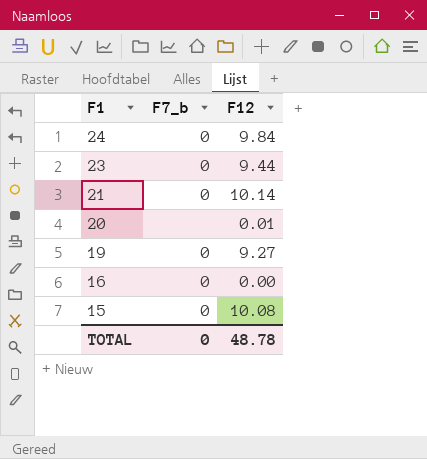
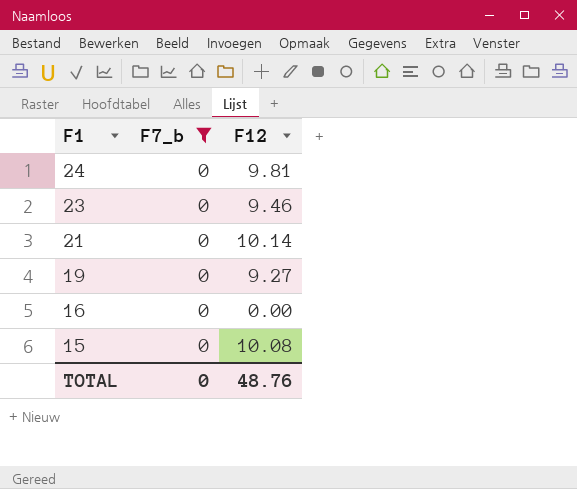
filter: none -> F7_b = 0
24 | F12: 9.84 -> 9.81
23 | F12: 9.44 -> 9.46
TOTAL | F12: 48.78 -> 48.76

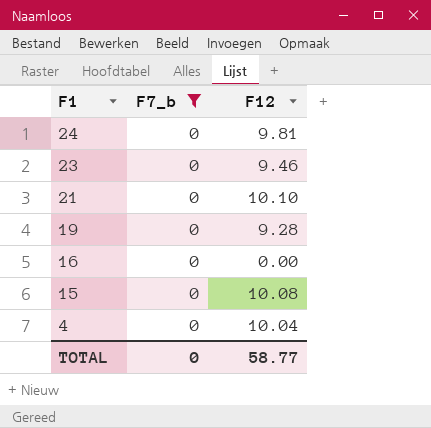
21 | F12: 10.14 -> 10.10
19 | F12: 9.27 -> 9.28
row 4: none -> 0 | 10.04
TOTAL | F12: 48.76 -> 58.77

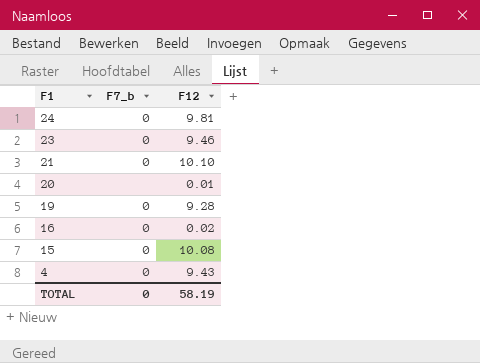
filter: F7_b = 0 -> none
16 | F12: 0.00 -> 0.02
4 | F12: 10.04 -> 9.43
TOTAL | F12: 58.77 -> 58.19

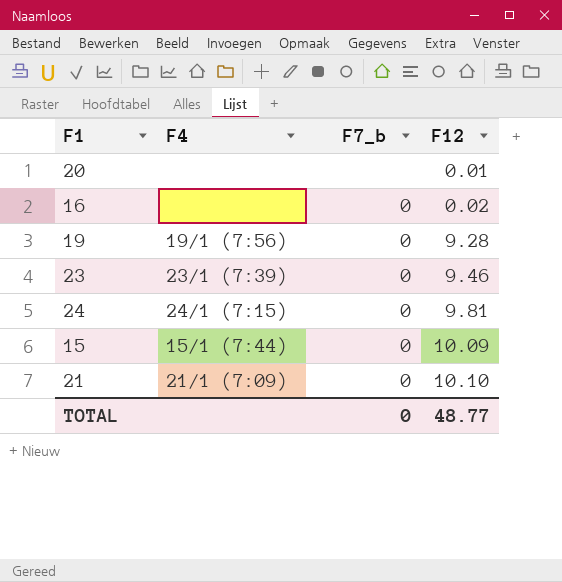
row order: F1 descending -> F12 ascending
column F4 | position: none -> 2
row 4: 0 | 9.43 -> none
15 | F12: 10.08 -> 10.09
TOTAL | F12: 58.19 -> 48.77

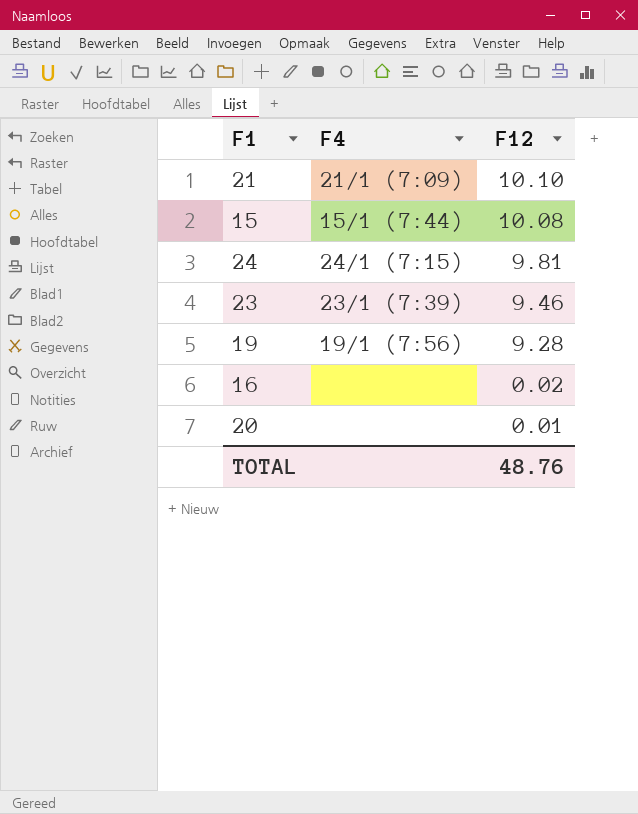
row order: F12 ascending -> F12 descending
column F7_b | position: 3 -> none
15 | F12: 10.09 -> 10.08
TOTAL | F12: 48.77 -> 48.76

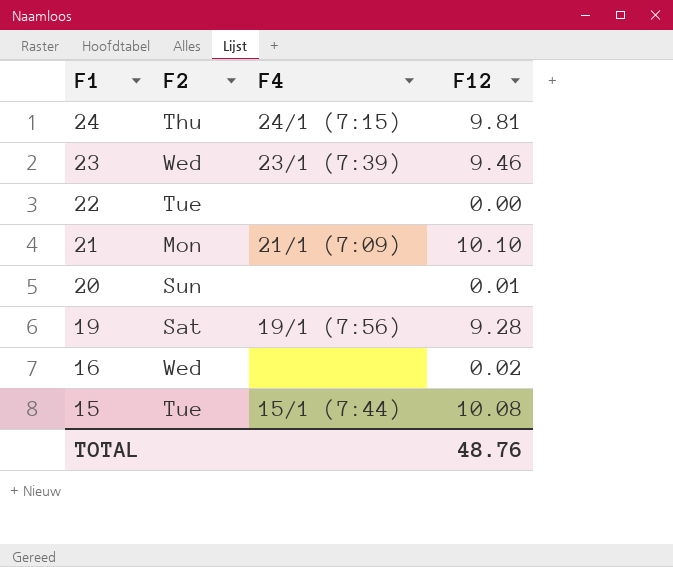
row order: F12 descending -> F1 descending
column F2 | position: none -> 2
row 22: none -> Tue | none | 0.00

